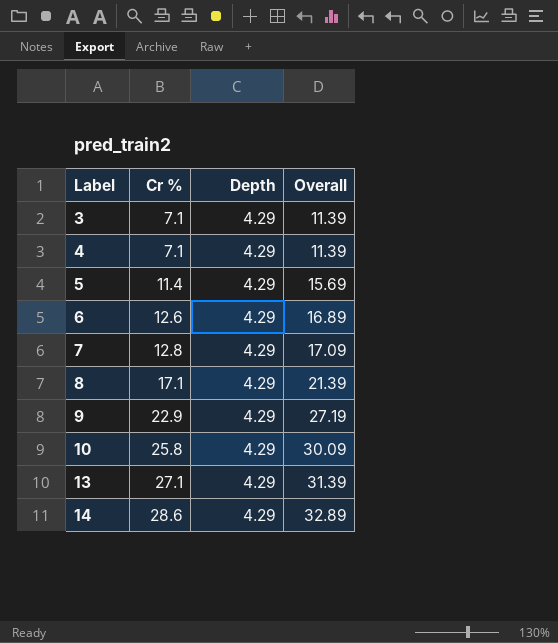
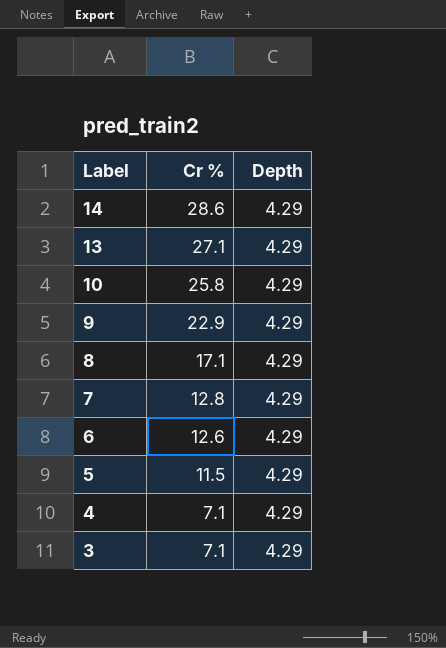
row order: Label ascending -> Label descending
column Overall | formula: [Cr %] + [Depth] -> none
5 | Cr %: 11.4 -> 11.5

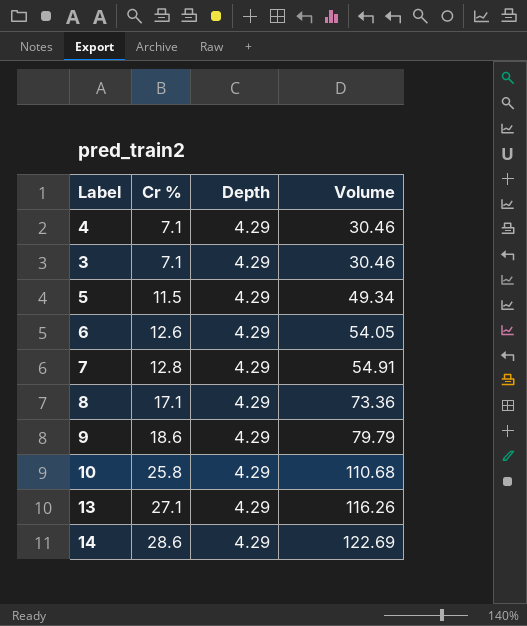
row order: Label descending -> Cr % ascending
column Volume | formula: none -> [Cr %] * [Depth]
9 | Cr %: 22.9 -> 18.6

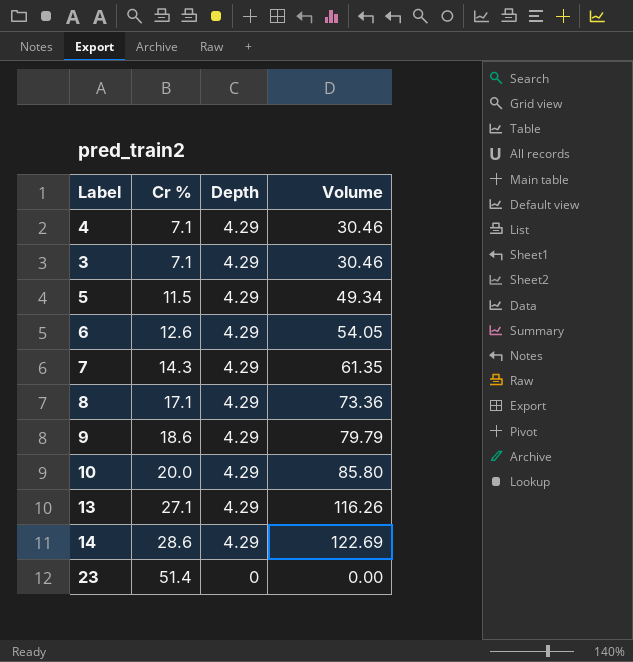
7 | Cr %: 12.8 -> 14.3
7 | Volume: 54.91 -> 61.35
10 | Cr %: 25.8 -> 20.0
10 | Volume: 110.68 -> 85.80
row 23: none -> 51.4 | 0 | 0.00

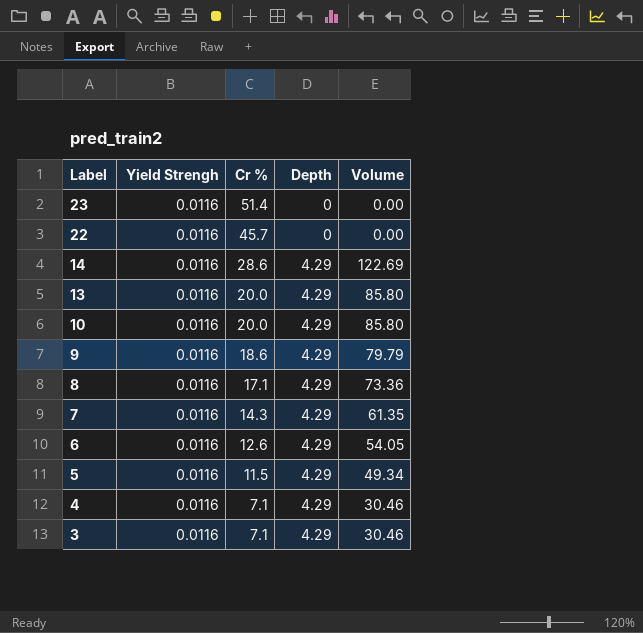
row order: Cr % ascending -> Label descending
column Yield Strengh | position: none -> 2
row 22: none -> 0.0116 | 45.7 | 0 | 0.00
13 | Cr %: 27.1 -> 20.0
13 | Volume: 116.26 -> 85.80

